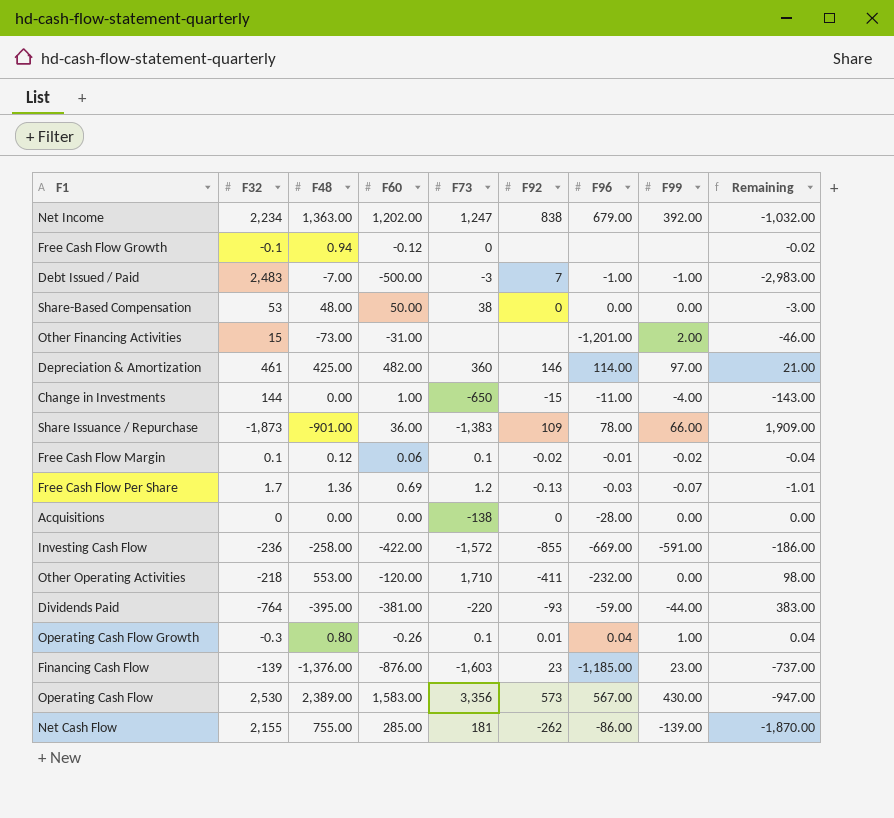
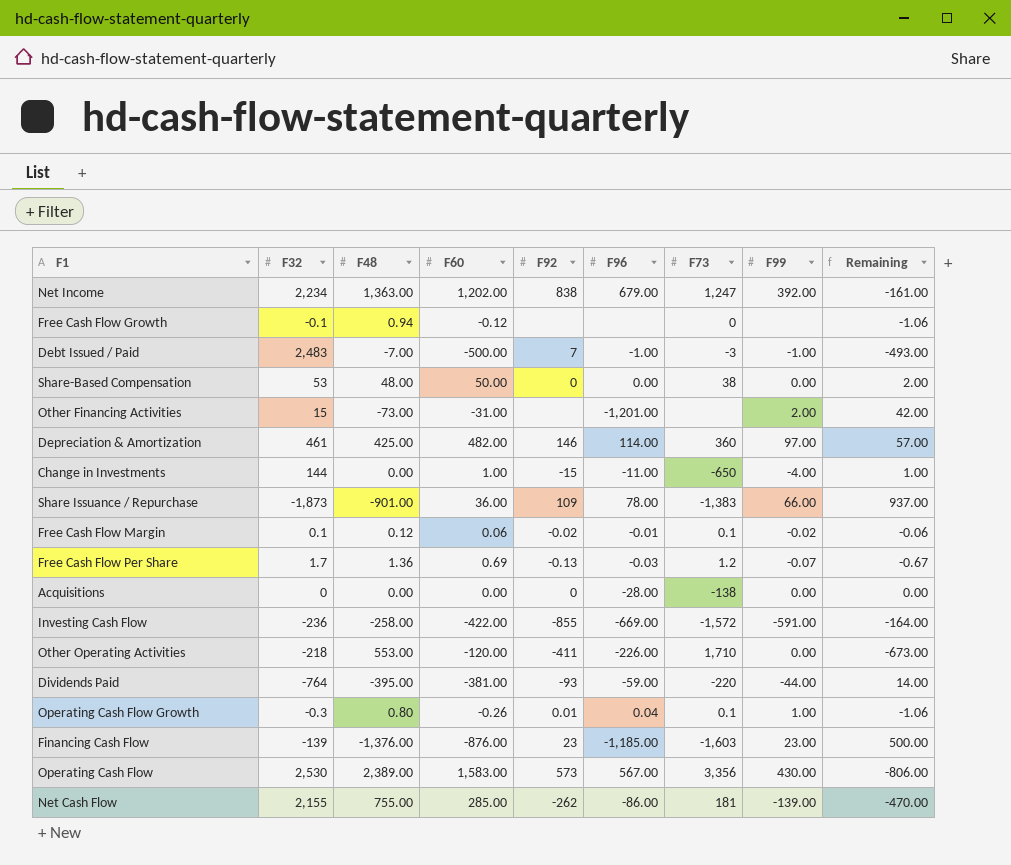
column F73 | position: 5 -> 7
column Remaining | formula: [F60] - [F32] -> [F60] - [F48]
Other Operating Activities | F96: -232.00 -> -226.00

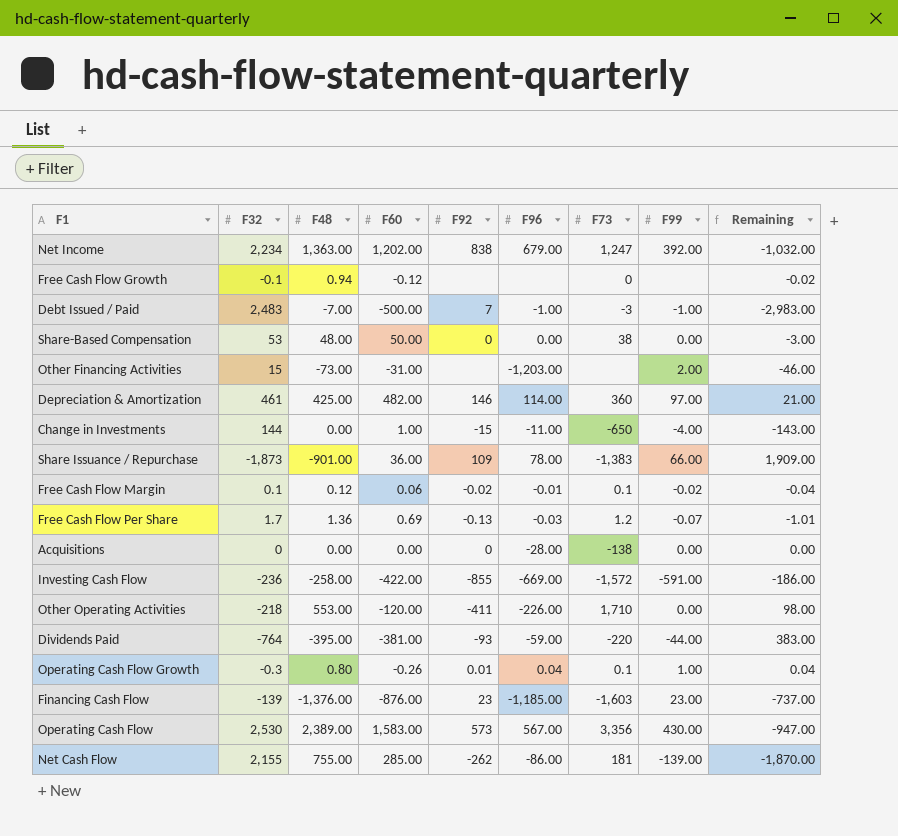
column Remaining | formula: [F60] - [F48] -> [F60] - [F32]
Other Financing Activities | F96: -1,201.00 -> -1,203.00

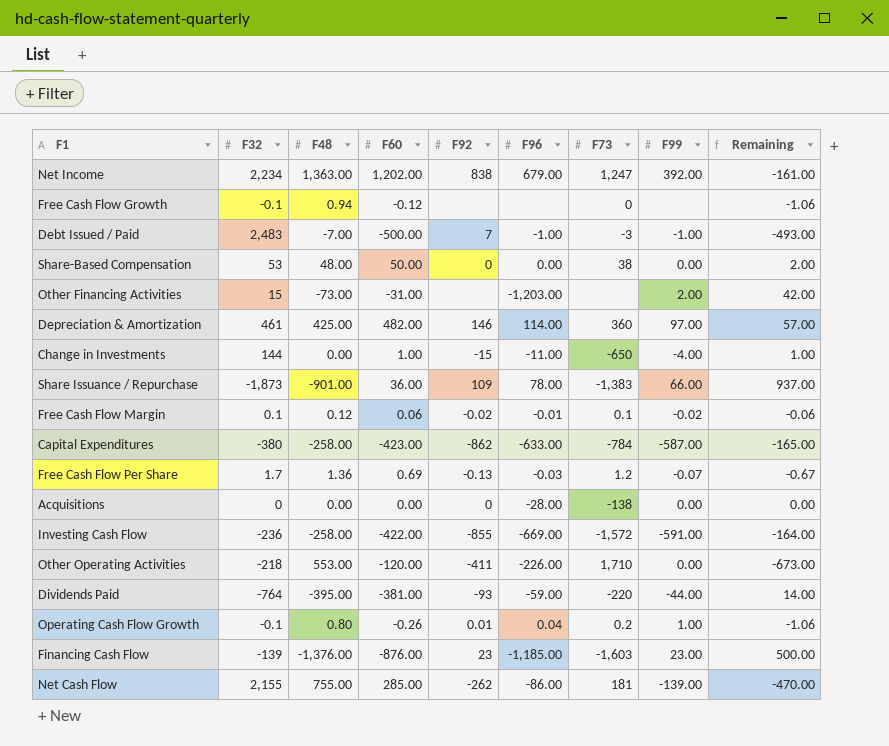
column Remaining | formula: [F60] - [F32] -> [F60] - [F48]
row Operating Cash Flow: 2,530 | 2,389.00 | 1,583.00 | 573 | 567.00 | 3,356 | 430.00 | -947.00 -> none
row Capital Expenditures: none -> -380 | -258.00 | -423.00 | -862 | -633.00 | -784 | -587.00 | -165.00
Operating Cash Flow Growth | F32: -0.3 -> -0.1
Operating Cash Flow Growth | F73: 0.1 -> 0.2

